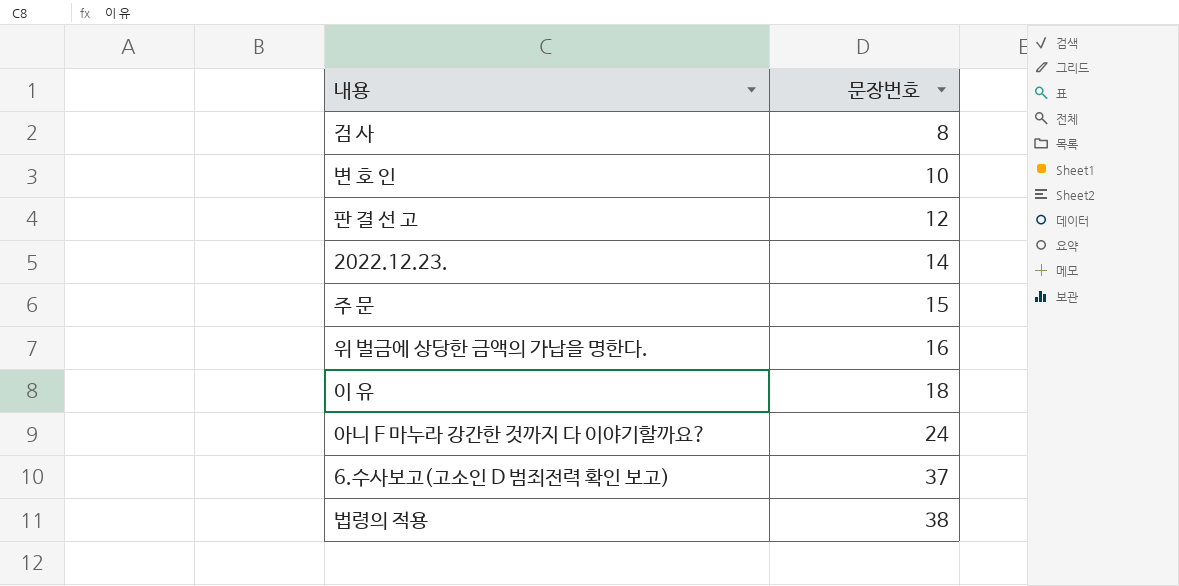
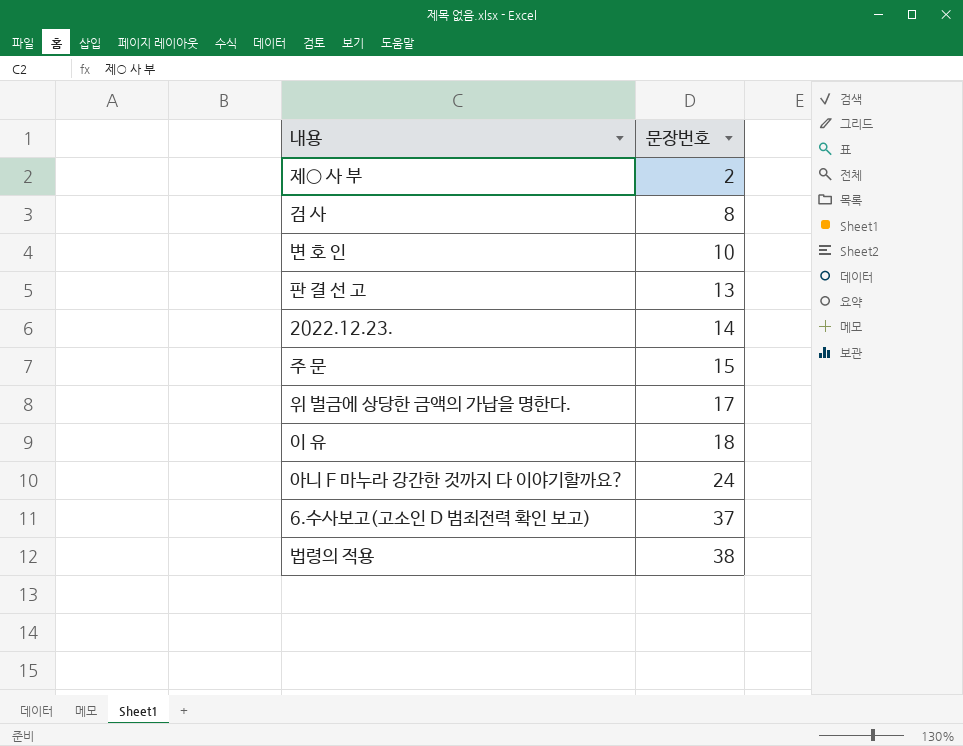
row 제○ 사 부: none -> 2
판 결 선 고 | 문장번호: 12 -> 13
위 벌금에 상당한 금액의 가납을 명한다. | 문장번호: 16 -> 17

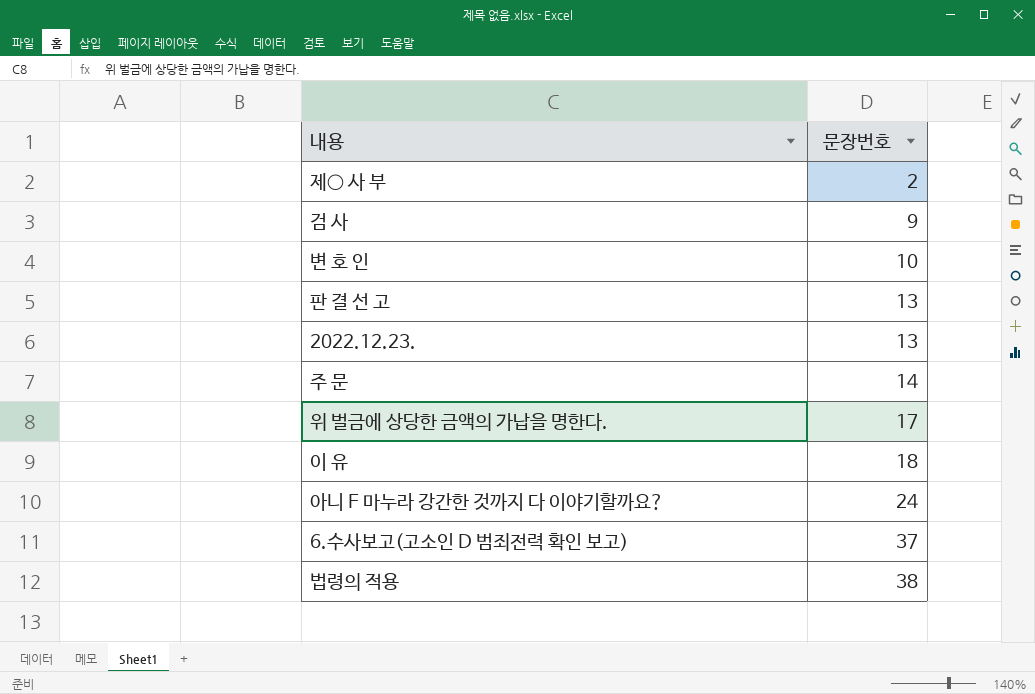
검 사 | 문장번호: 8 -> 9
2022.12.23. | 문장번호: 14 -> 13
주 문 | 문장번호: 15 -> 14

